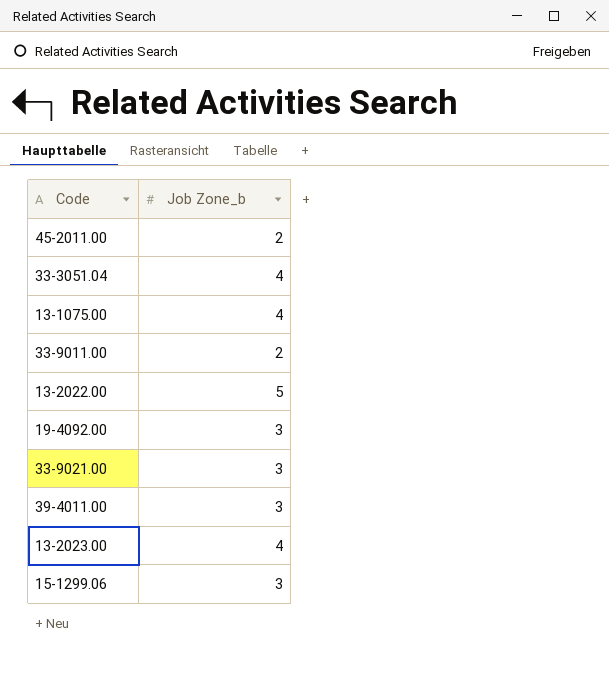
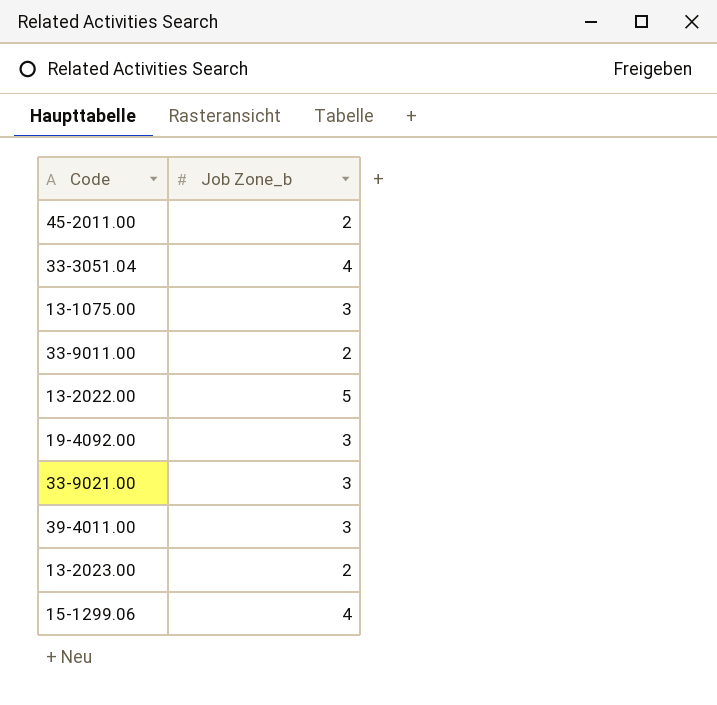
13-1075.00 | Job Zone_b: 4 -> 3
13-2023.00 | Job Zone_b: 4 -> 2
15-1299.06 | Job Zone_b: 3 -> 4

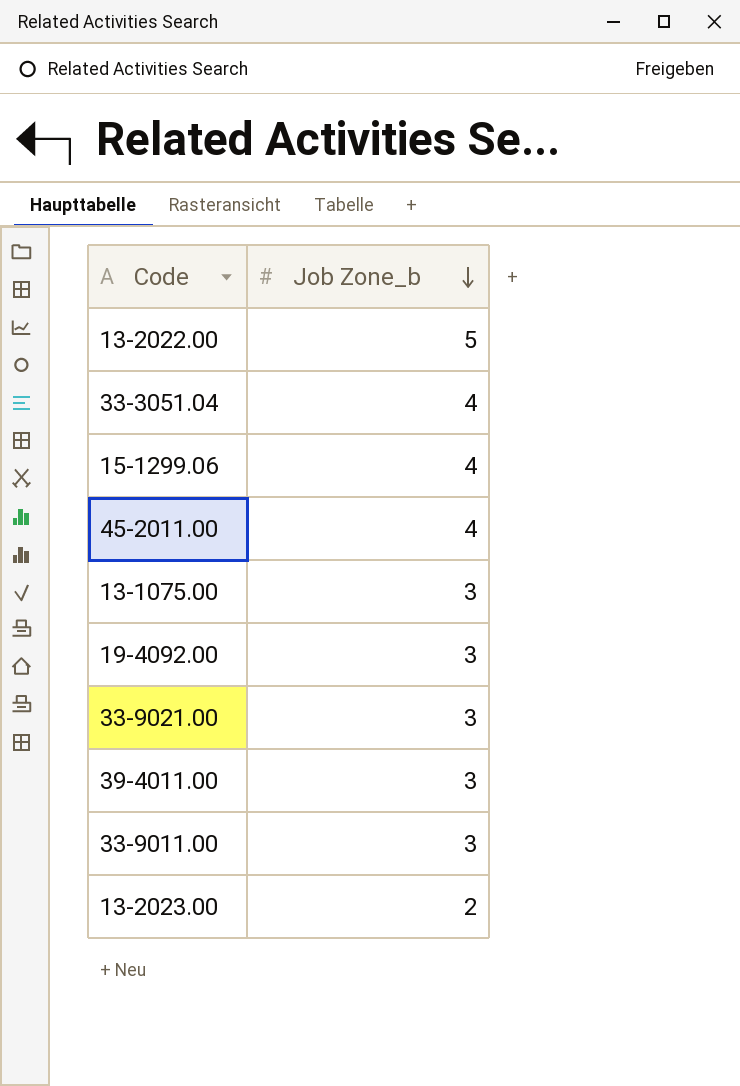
row order: none -> Job Zone_b descending
45-2011.00 | Job Zone_b: 2 -> 4
33-9011.00 | Job Zone_b: 2 -> 3

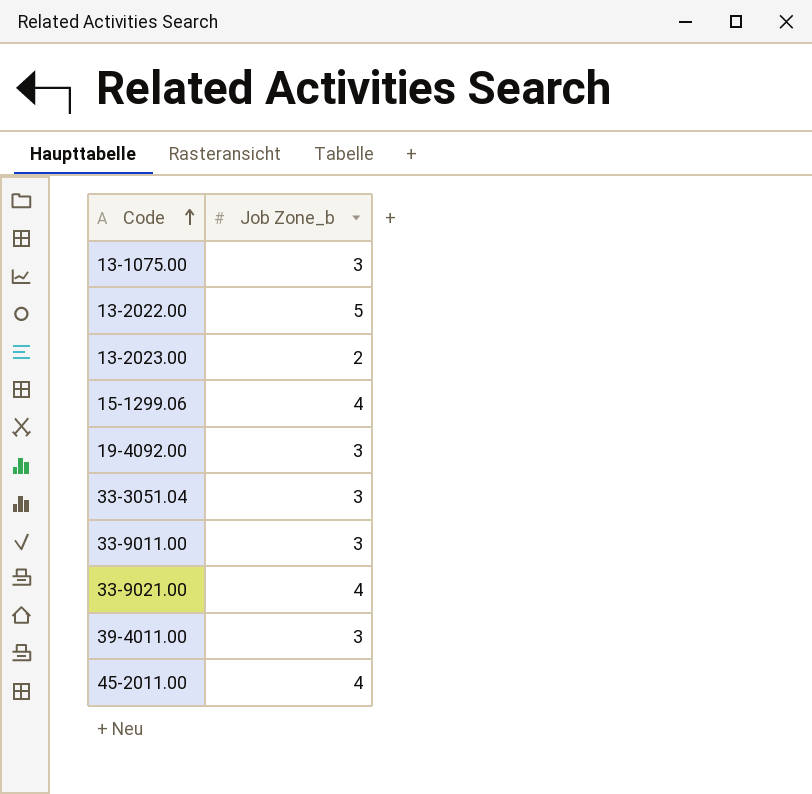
row order: Job Zone_b descending -> Code ascending
33-3051.04 | Job Zone_b: 4 -> 3
33-9021.00 | Job Zone_b: 3 -> 4

